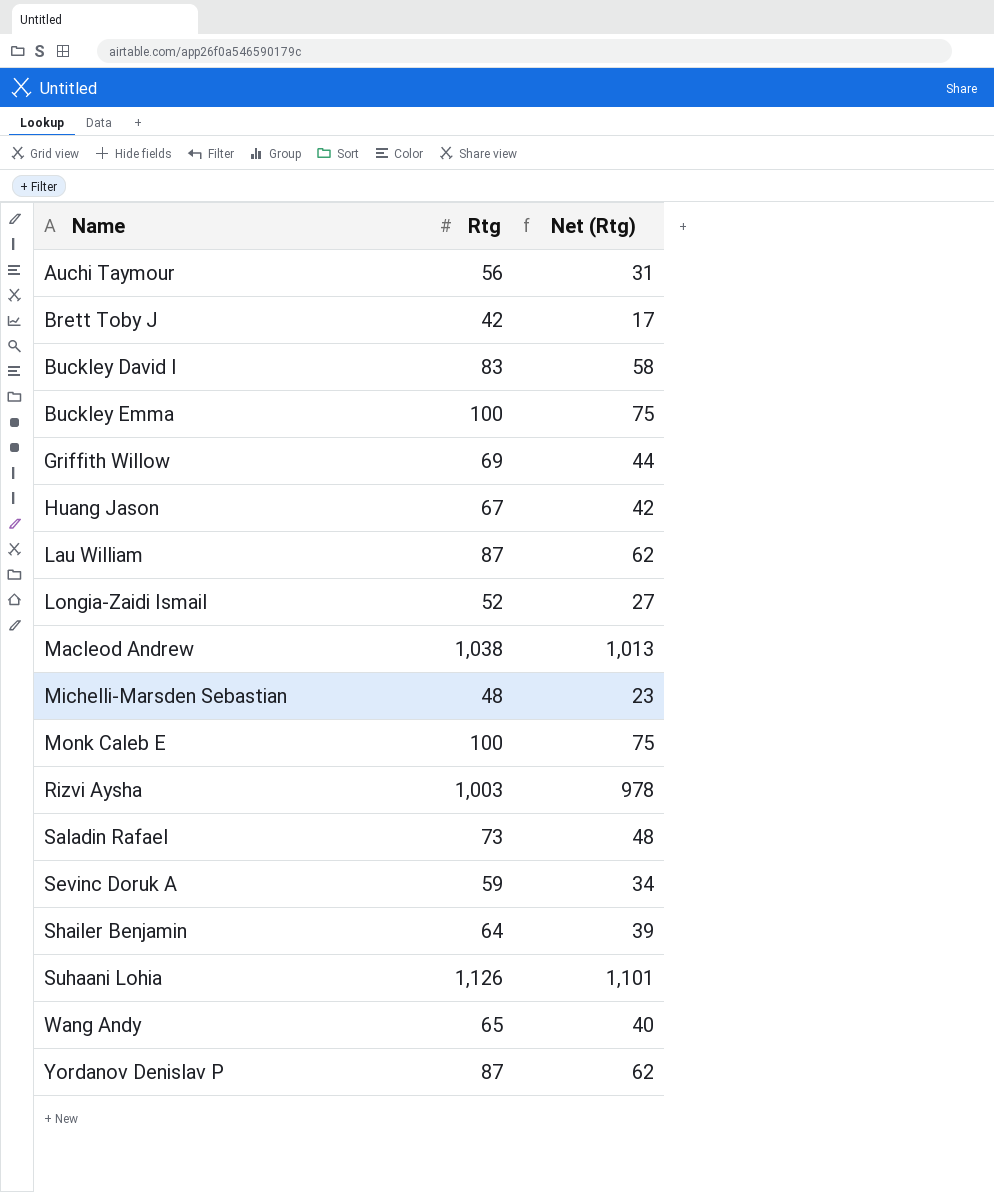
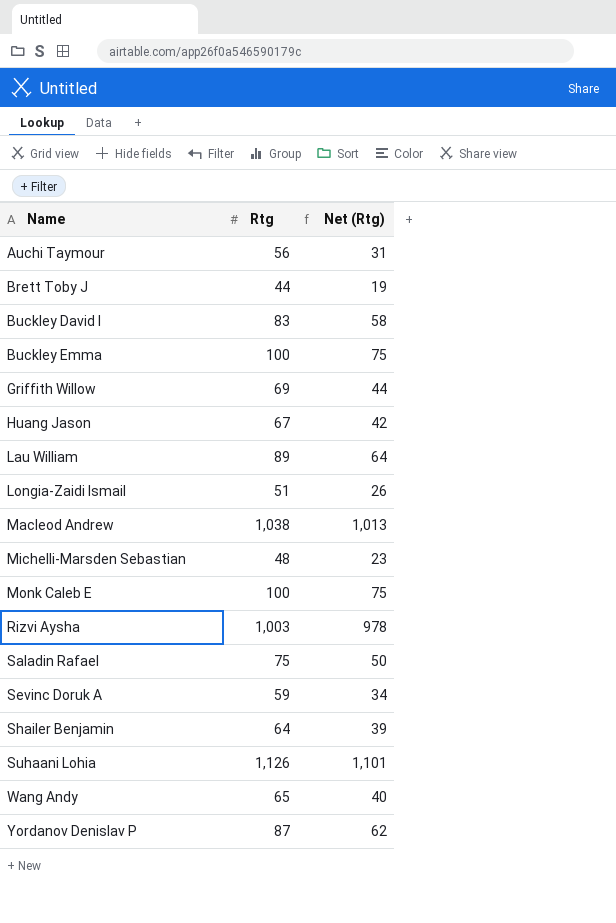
Brett Toby J | Rtg: 42 -> 44
Brett Toby J | Net (Rtg): 17 -> 19
Lau William | Rtg: 87 -> 89
Lau William | Net (Rtg): 62 -> 64
Longia-Zaidi Ismail | Rtg: 52 -> 51
Longia-Zaidi Ismail | Net (Rtg): 27 -> 26
Saladin Rafael | Rtg: 73 -> 75
Saladin Rafael | Net (Rtg): 48 -> 50

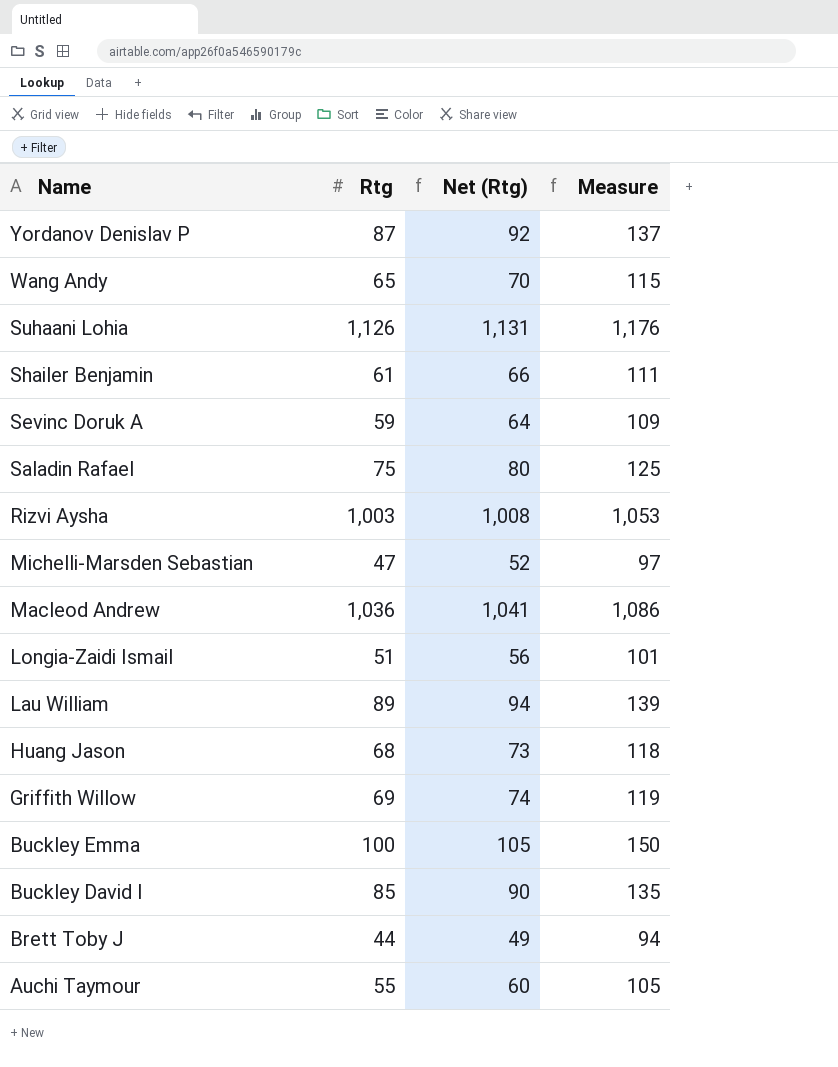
row order: Name ascending -> Name descending
column Net (Rtg) | formula: [Rtg] - 25 -> [Rtg] + 5
column Measure | formula: none -> [Rtg] + 50
row Monk Caleb E: 100 | 75 -> none
Shailer Benjamin | Rtg: 64 -> 61
Michelli-Marsden Sebastian | Rtg: 48 -> 47
Macleod Andrew | Rtg: 1,038 -> 1,036
Huang Jason | Rtg: 67 -> 68
Buckley David I | Rtg: 83 -> 85
Auchi Taymour | Rtg: 56 -> 55

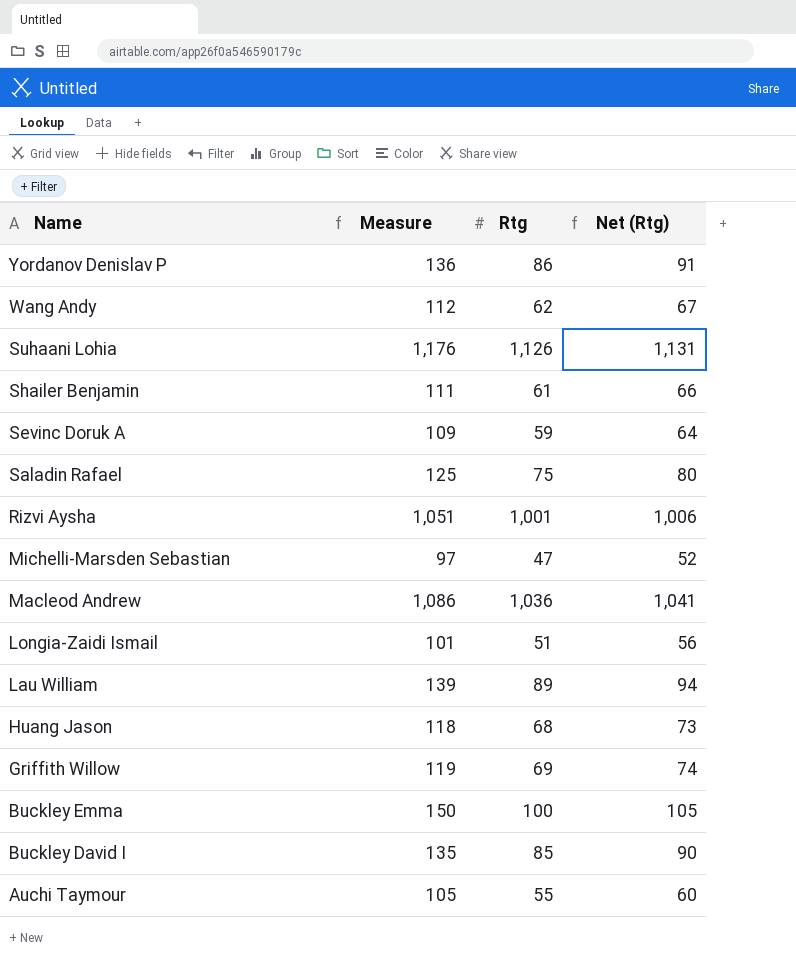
column Measure | position: 4 -> 2
row Brett Toby J: 44 | 49 | 94 -> none
Yordanov Denislav P | Measure: 137 -> 136
Yordanov Denislav P | Rtg: 87 -> 86
Yordanov Denislav P | Net (Rtg): 92 -> 91
Wang Andy | Measure: 115 -> 112
Wang Andy | Rtg: 65 -> 62
Wang Andy | Net (Rtg): 70 -> 67
Rizvi Aysha | Measure: 1,053 -> 1,051
Rizvi Aysha | Rtg: 1,003 -> 1,001
Rizvi Aysha | Net (Rtg): 1,008 -> 1,006

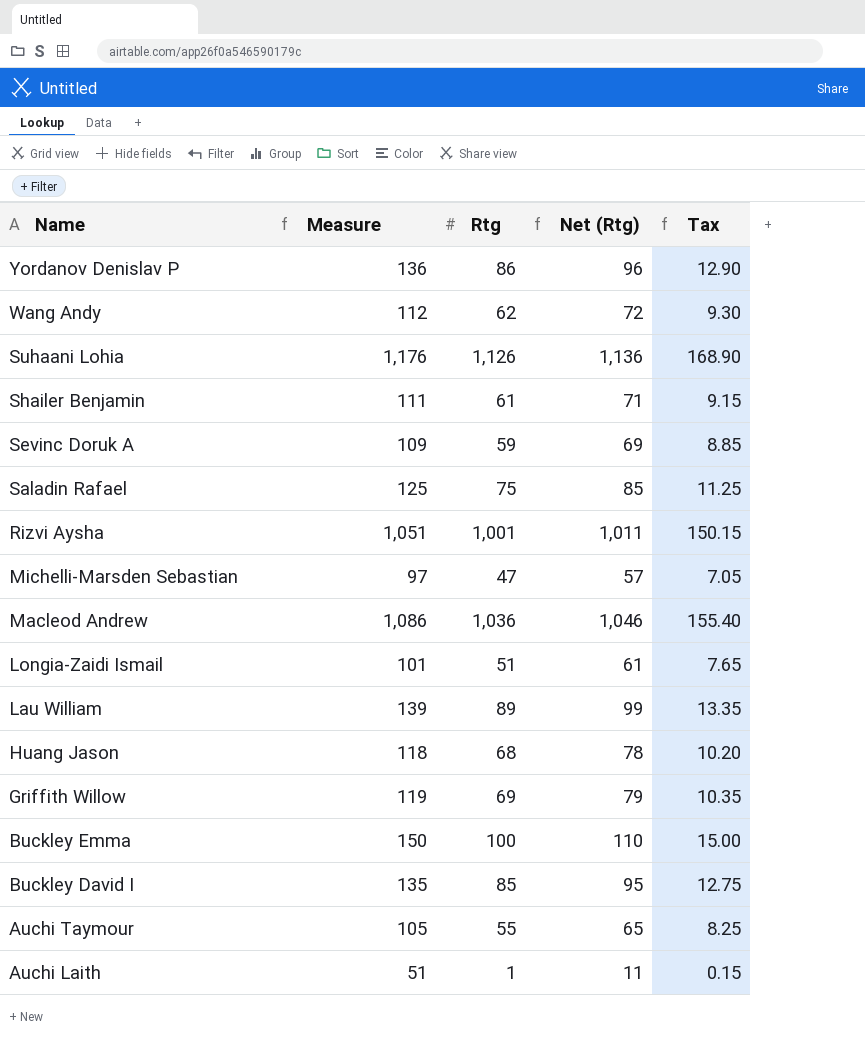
column Net (Rtg) | formula: [Rtg] + 5 -> [Rtg] + 10
column Tax | formula: none -> [Rtg] * 0.15
row Auchi Laith: none -> 51 | 1 | 11 | 0.15

